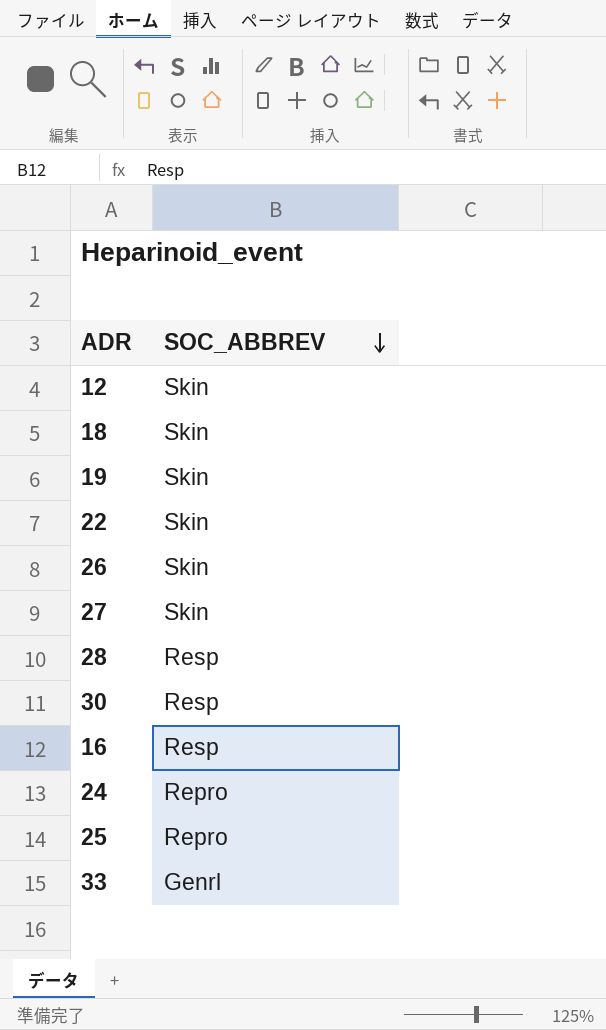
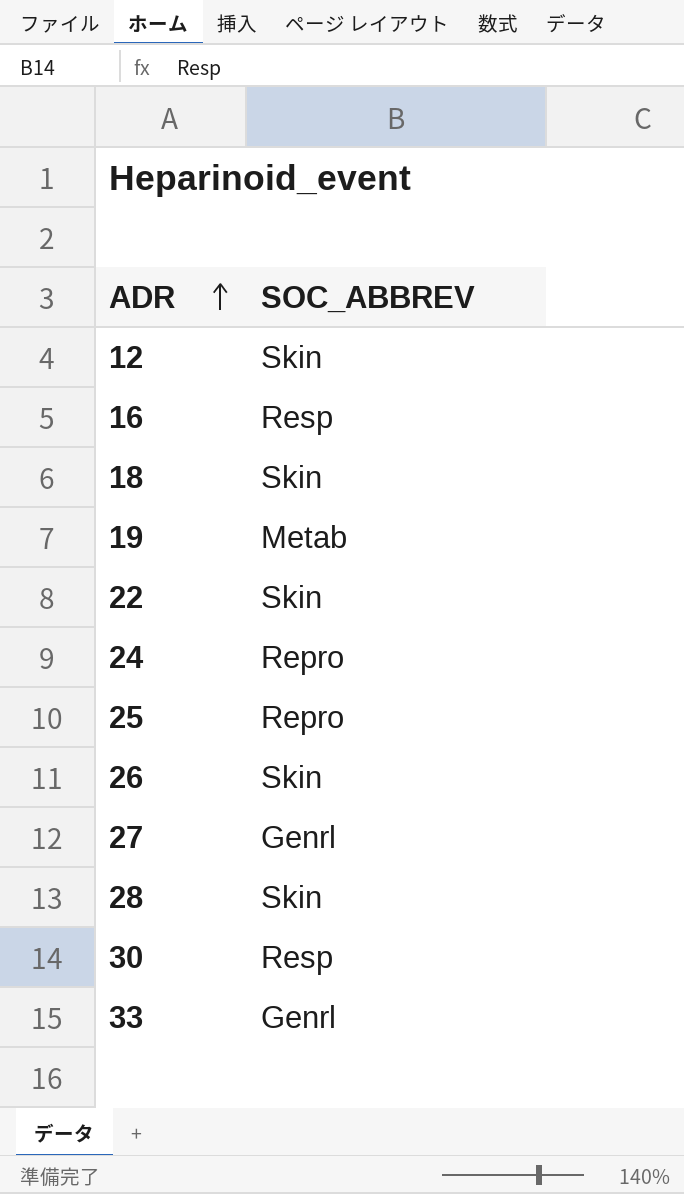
row order: SOC_ABBREV descending -> ADR ascending
19 | SOC_ABBREV: Skin -> Metab
27 | SOC_ABBREV: Skin -> Genrl
28 | SOC_ABBREV: Resp -> Skin

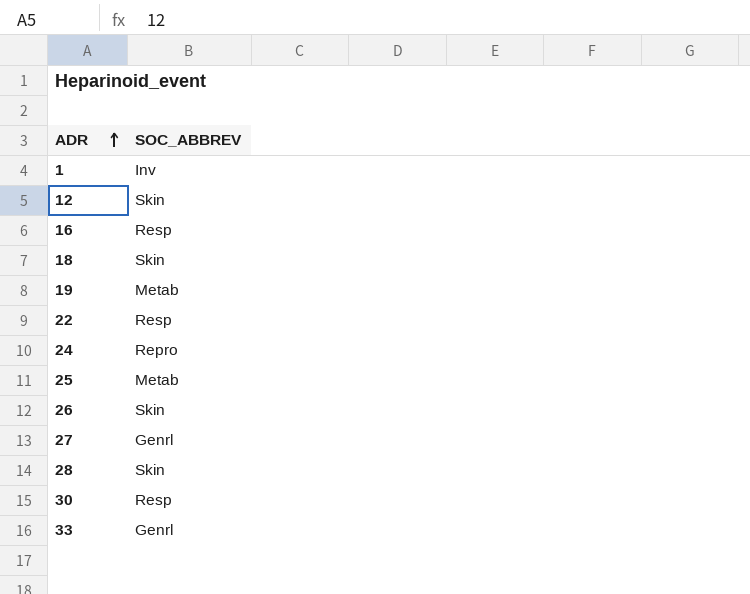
row 1: none -> Inv
22 | SOC_ABBREV: Skin -> Resp
25 | SOC_ABBREV: Repro -> Metab

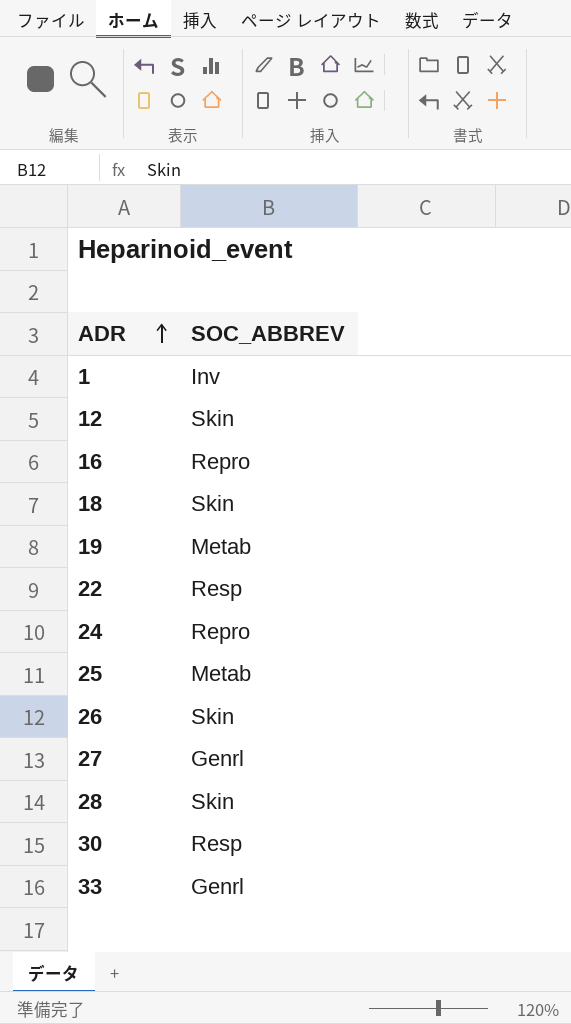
16 | SOC_ABBREV: Resp -> Repro

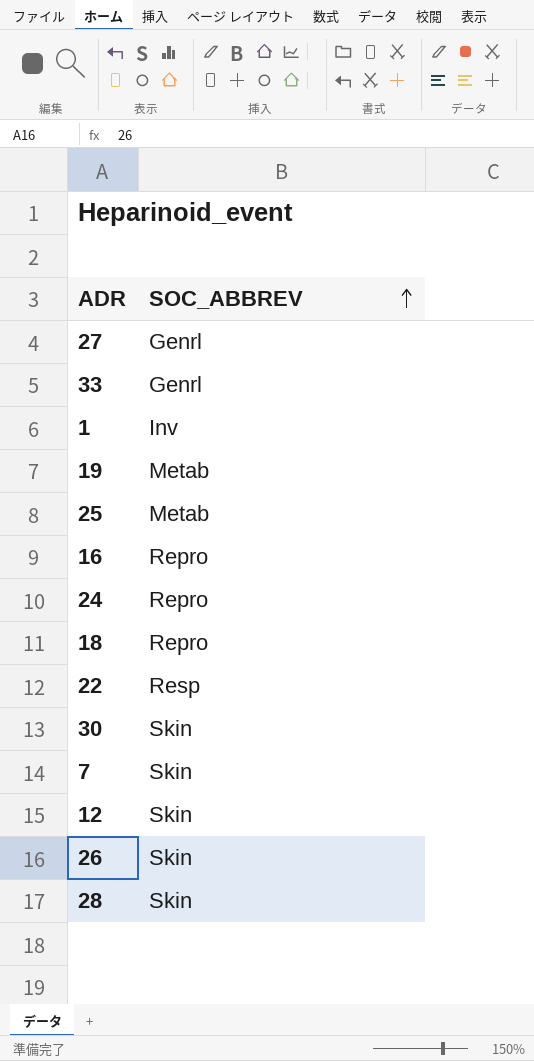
row order: ADR ascending -> SOC_ABBREV ascending
18 | SOC_ABBREV: Skin -> Repro
30 | SOC_ABBREV: Resp -> Skin
row 7: none -> Skin

